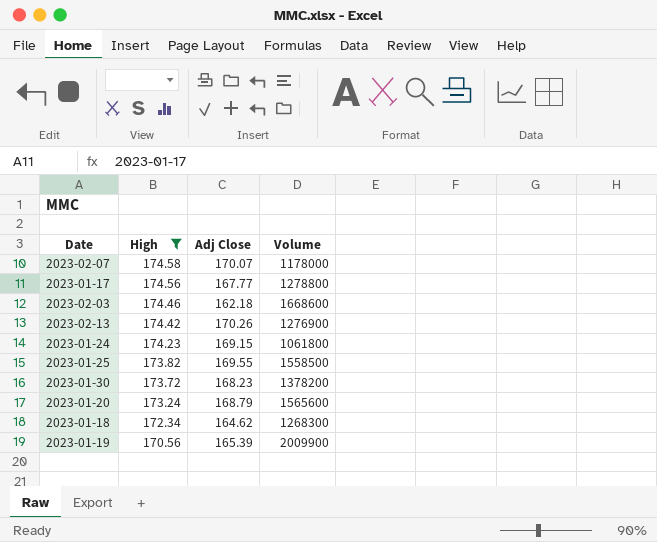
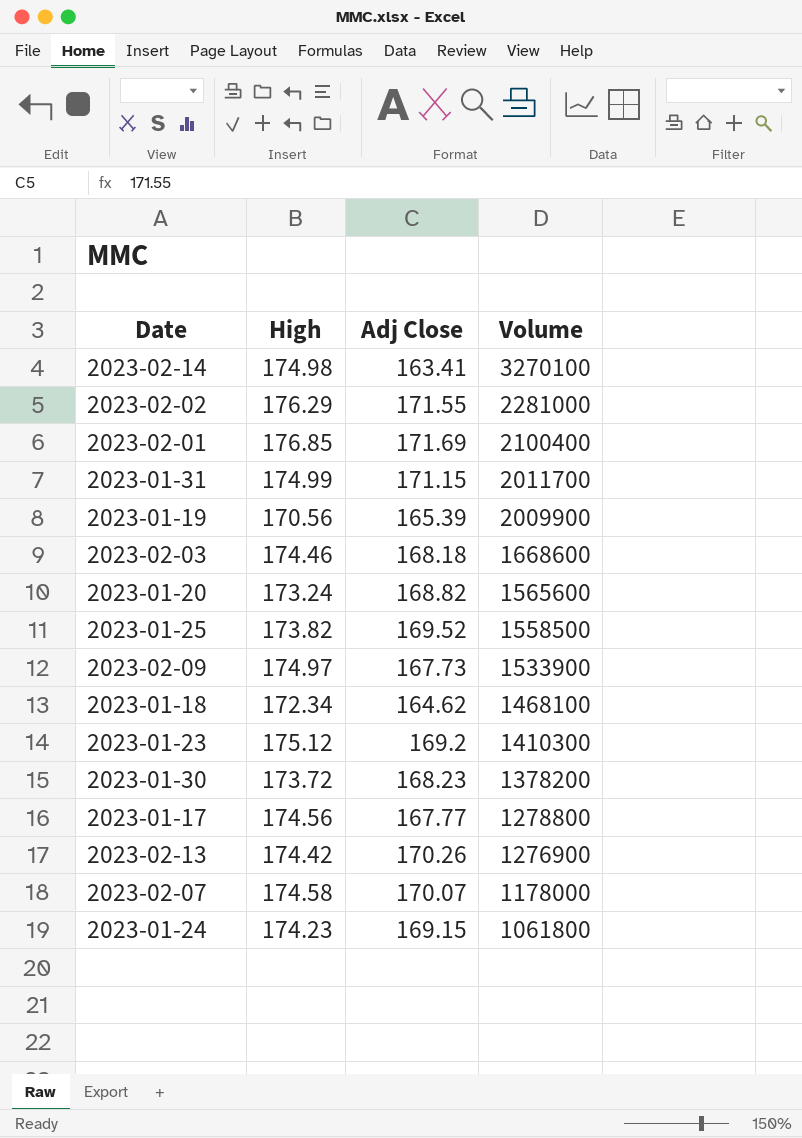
filter: High <= 174.58 -> none
row order: High descending -> Volume descending
2023-02-03 | Adj Close: 162.18 -> 168.18
2023-01-20 | Adj Close: 168.79 -> 168.82
2023-01-25 | Adj Close: 169.55 -> 169.52
2023-01-18 | Volume: 1268300 -> 1468100

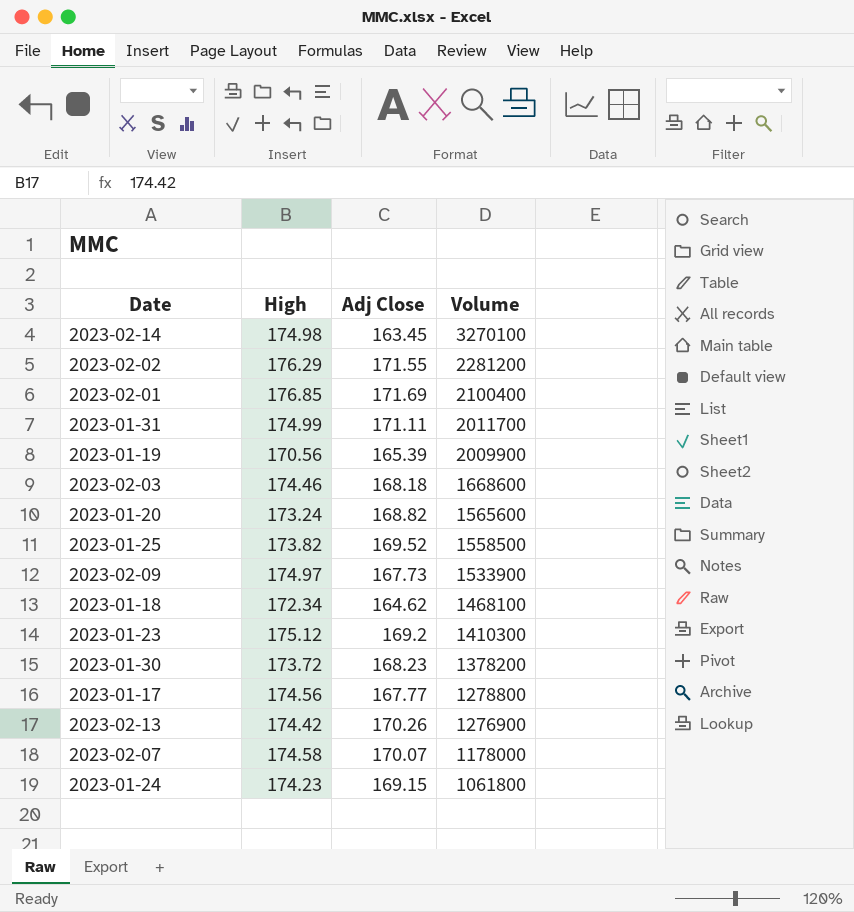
2023-02-14 | Adj Close: 163.41 -> 163.45
2023-02-02 | Volume: 2281000 -> 2281200
2023-01-31 | Adj Close: 171.15 -> 171.11

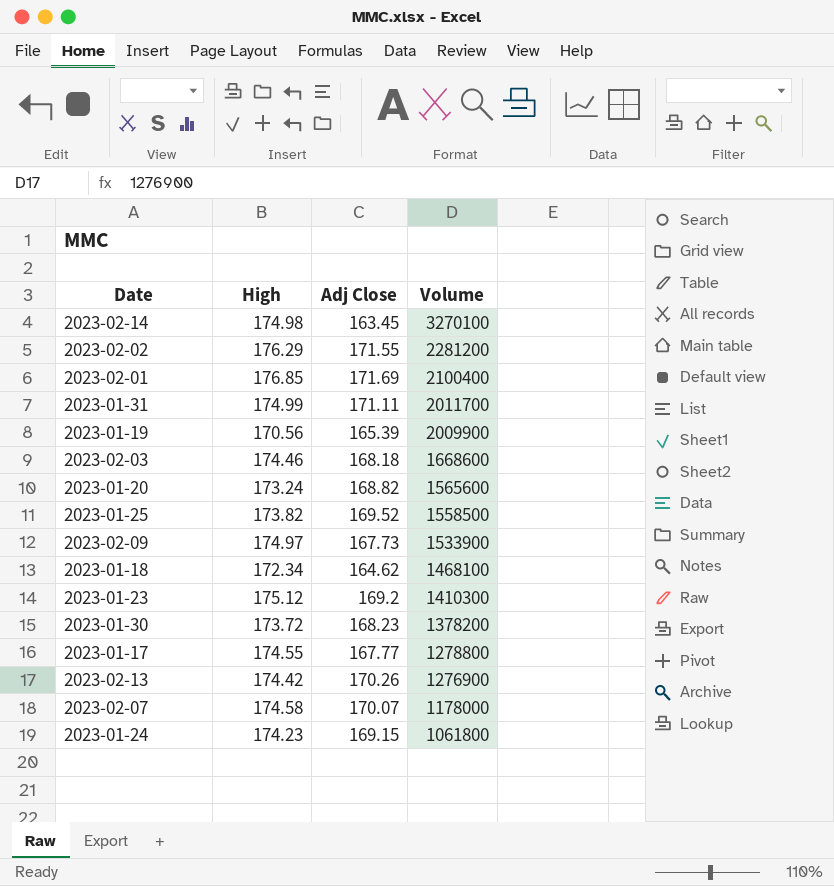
2023-01-17 | High: 174.56 -> 174.55

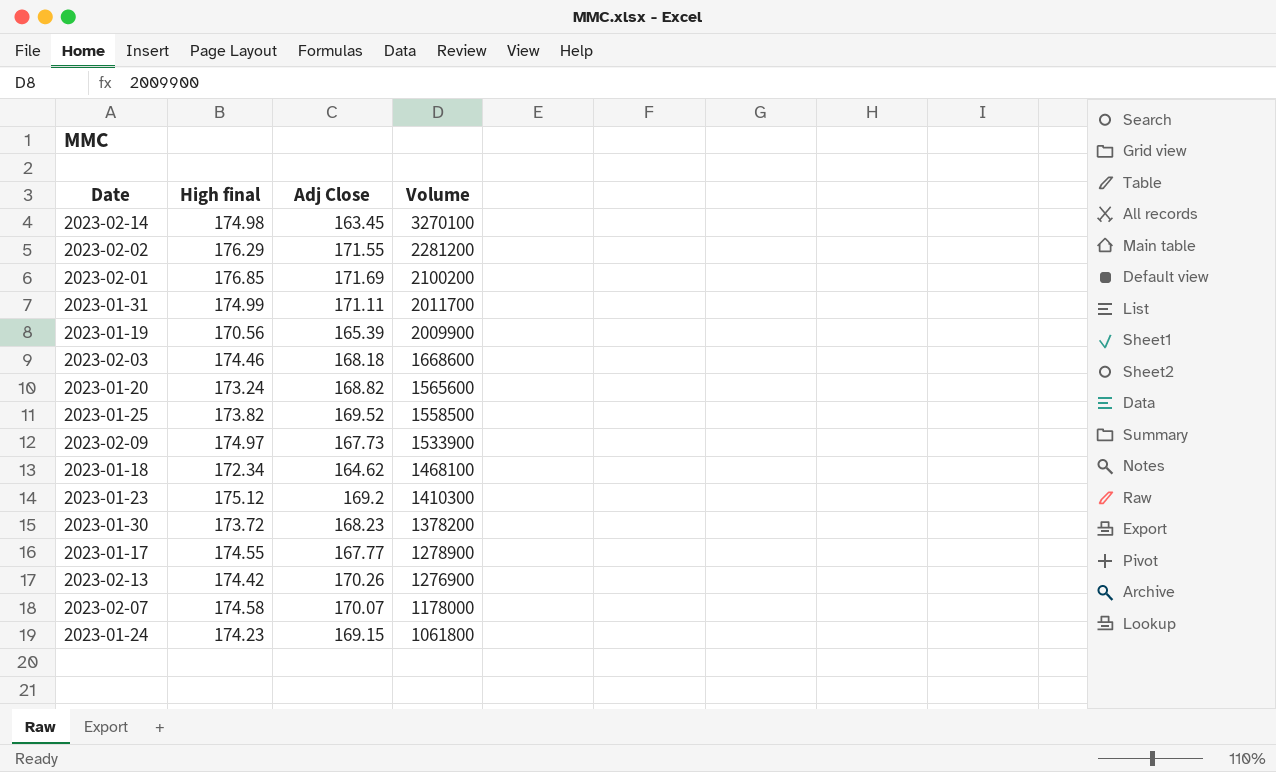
column name: High -> High final
2023-02-01 | Volume: 2100400 -> 2100200
2023-01-17 | Volume: 1278800 -> 1278900

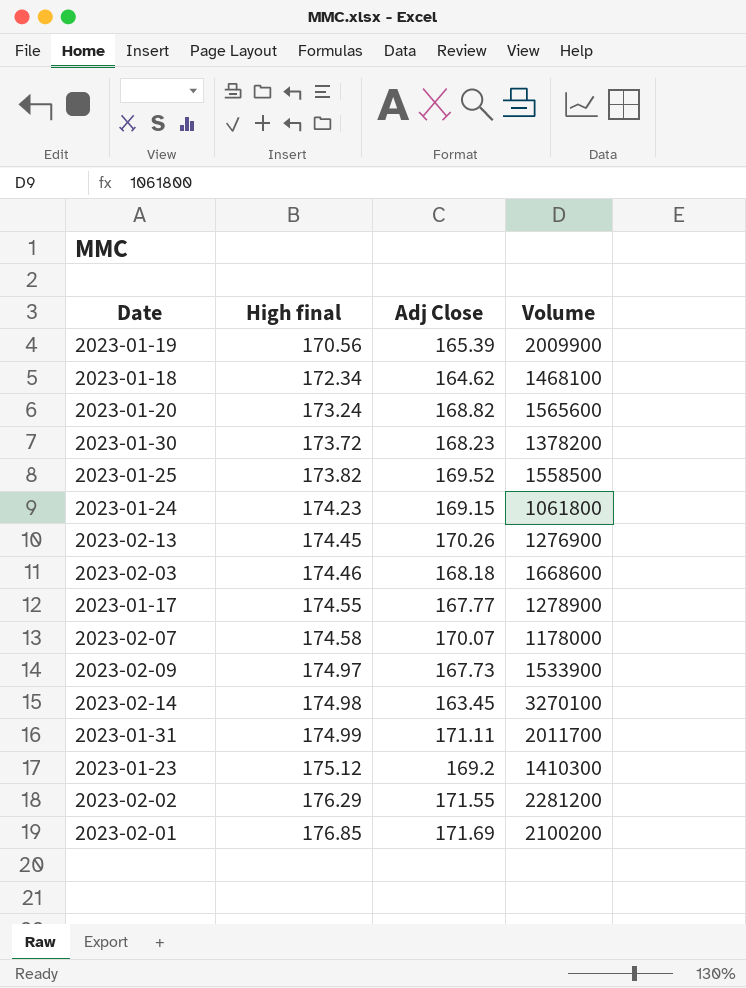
row order: Volume descending -> High final ascending
2023-02-13 | High final: 174.42 -> 174.45

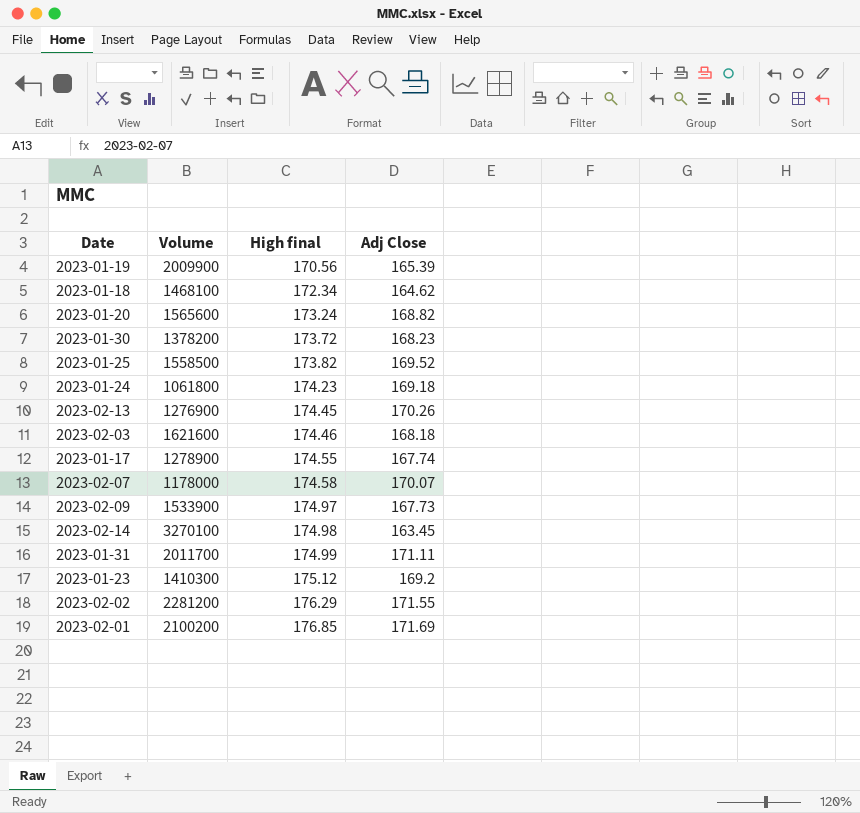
column Volume | position: 4 -> 2
2023-01-24 | Adj Close: 169.15 -> 169.18
2023-02-03 | Volume: 1668600 -> 1621600
2023-01-17 | Adj Close: 167.77 -> 167.74

